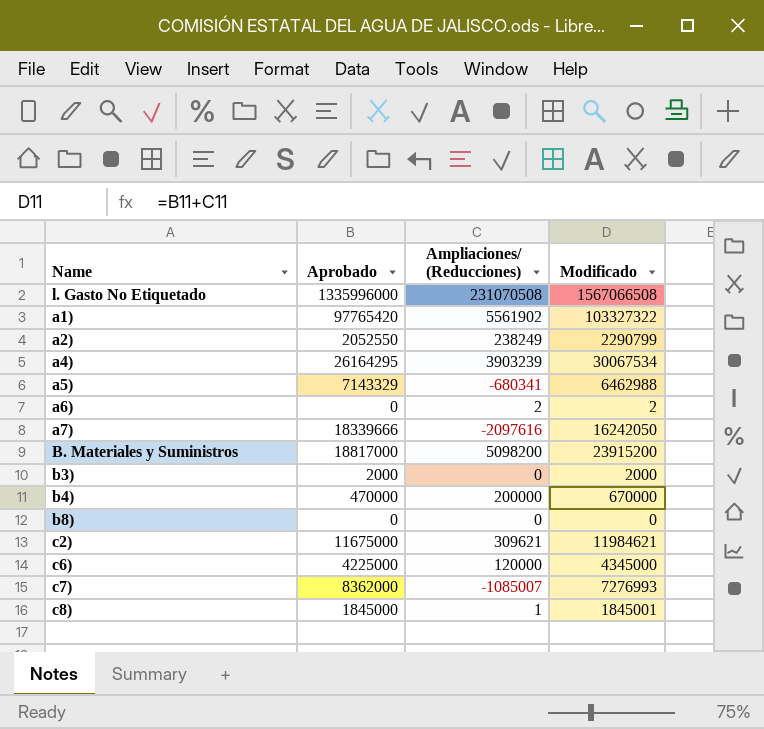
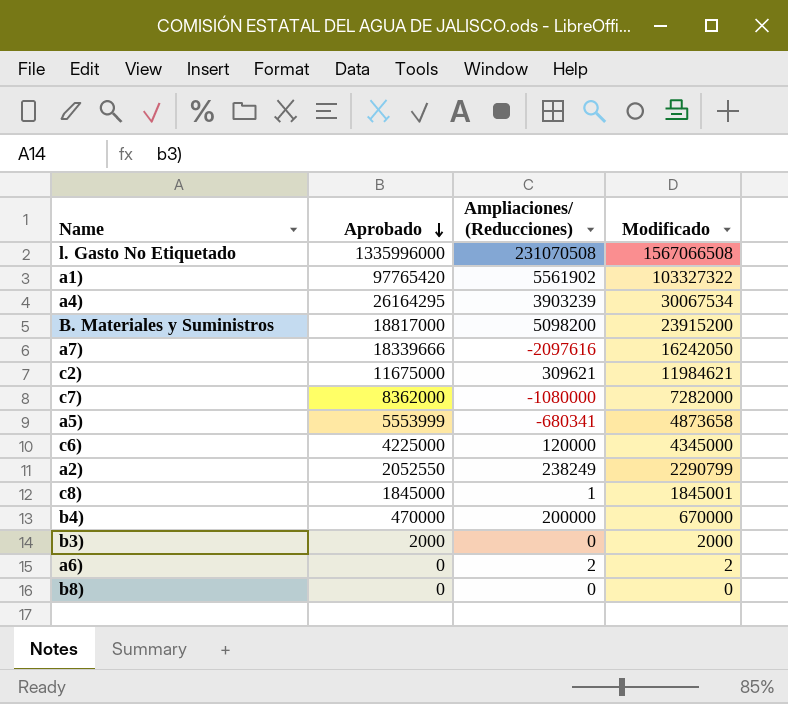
row order: none -> Aprobado descending
c7) | Ampliaciones/ (Reducciones): -1085007 -> -1080000
c7) | Modificado: 7276993 -> 7282000
a5) | Aprobado: 7143329 -> 5553999
a5) | Modificado: 6462988 -> 4873658

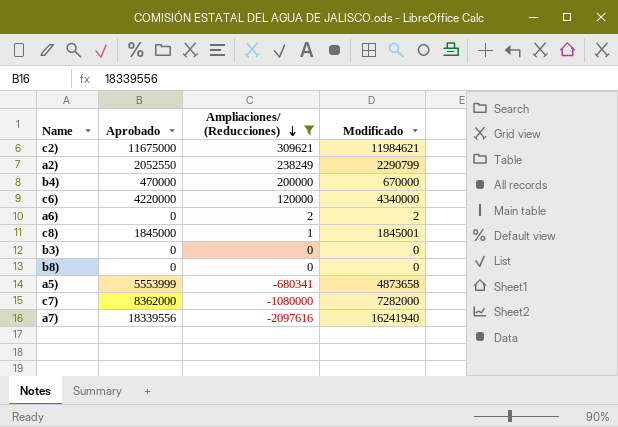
filter: none -> Ampliaciones/ (Reducciones) <= 309621
row order: Aprobado descending -> Ampliaciones/ (Reducciones) descending
c6) | Aprobado: 4225000 -> 4220000
c6) | Modificado: 4345000 -> 4340000
b3) | Aprobado: 2000 -> 0
b3) | Modificado: 2000 -> 0
a7) | Aprobado: 18339666 -> 18339556
a7) | Modificado: 16242050 -> 16241940

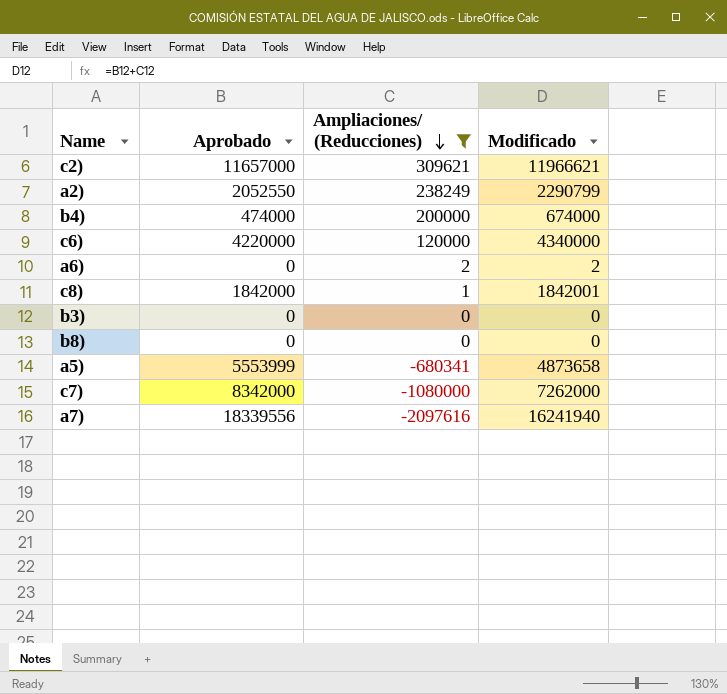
c2) | Aprobado: 11675000 -> 11657000
c2) | Modificado: 11984621 -> 11966621
b4) | Aprobado: 470000 -> 474000
b4) | Modificado: 670000 -> 674000
c8) | Aprobado: 1845000 -> 1842000
c8) | Modificado: 1845001 -> 1842001
c7) | Aprobado: 8362000 -> 8342000
c7) | Modificado: 7282000 -> 7262000

